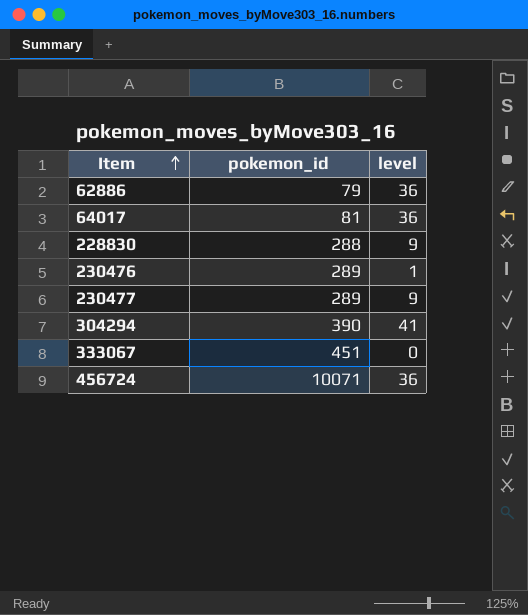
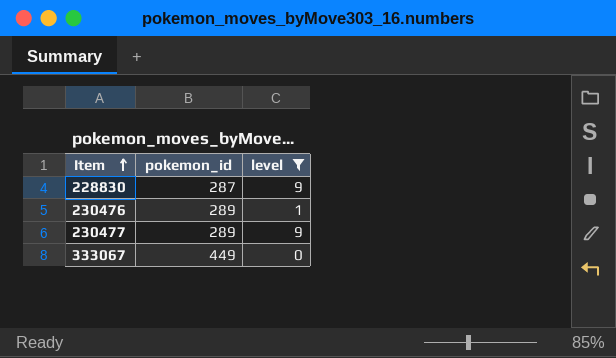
filter: none -> level <= 9
228830 | pokemon_id: 288 -> 287
333067 | pokemon_id: 451 -> 449

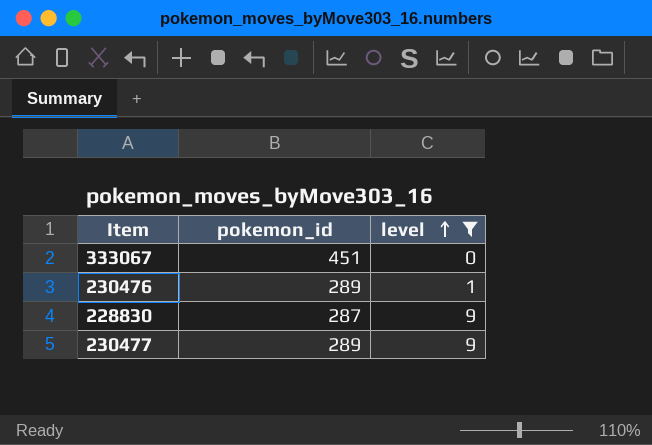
row order: Item ascending -> level ascending
333067 | pokemon_id: 449 -> 451

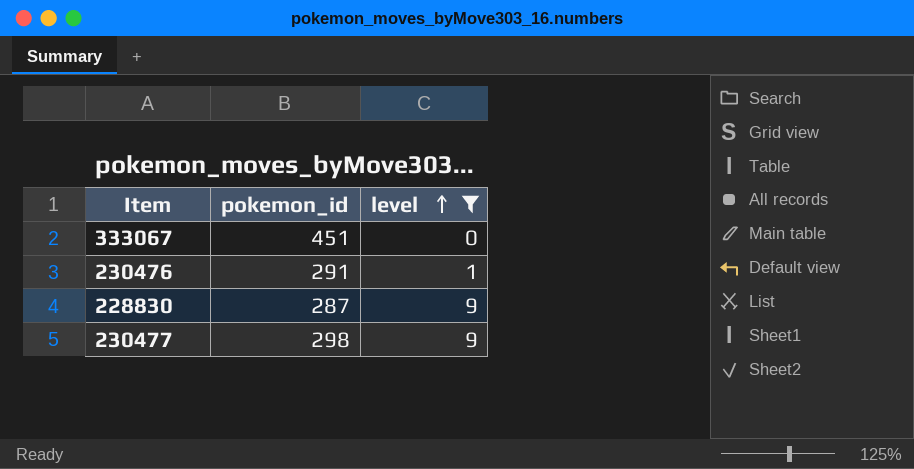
230476 | pokemon_id: 289 -> 291
230477 | pokemon_id: 289 -> 298

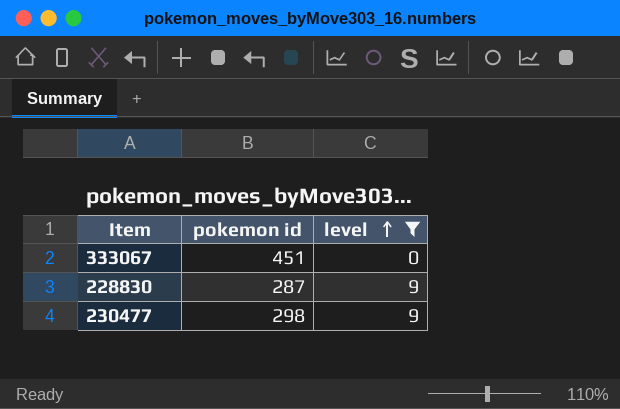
column name: pokemon_id -> pokemon id
row 230476: 291 | 1 -> none

